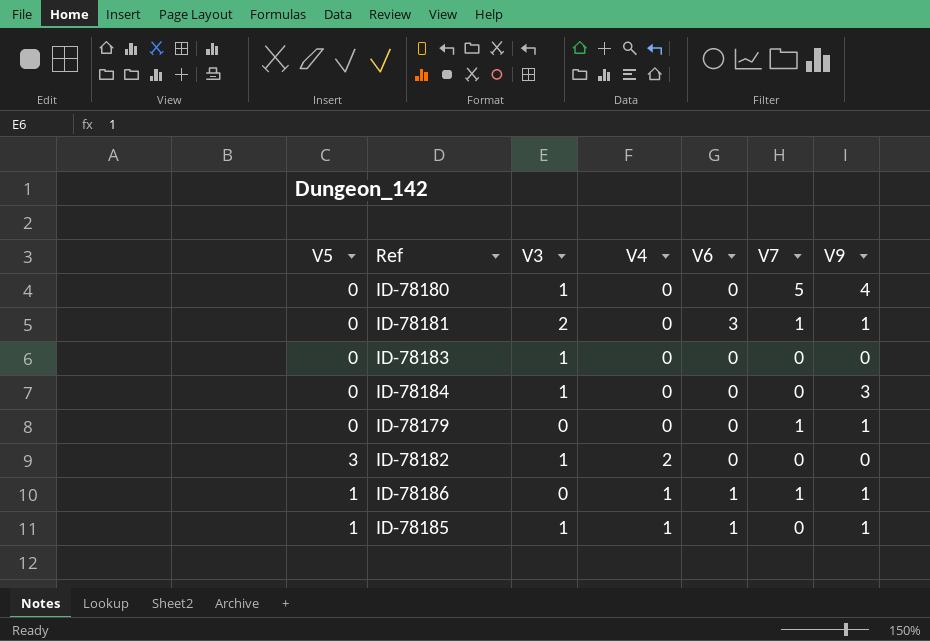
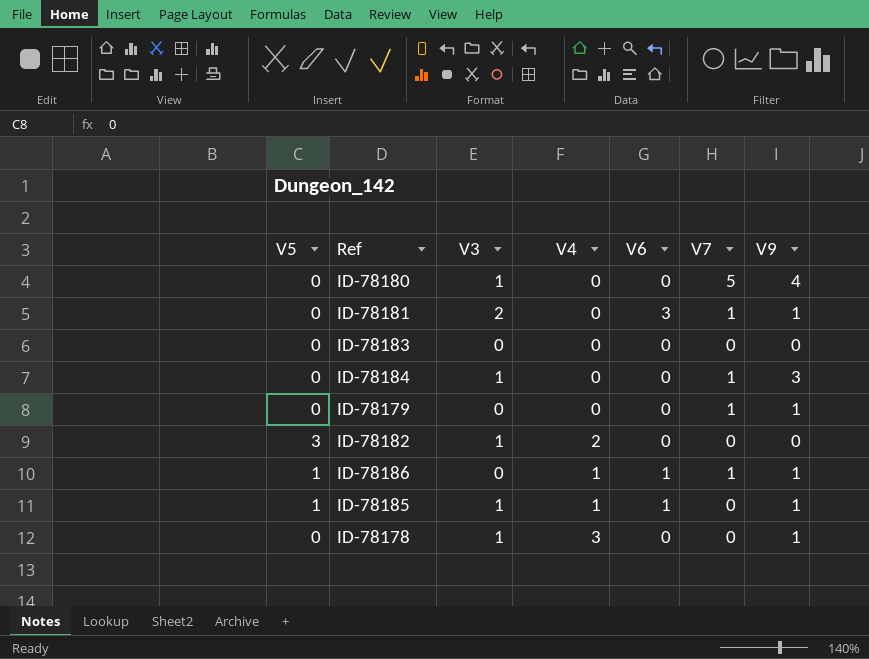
ID-78183 | V3: 1 -> 0
ID-78184 | V7: 0 -> 1
row ID-78178: none -> 0 | 1 | 3 | 0 | 0 | 1

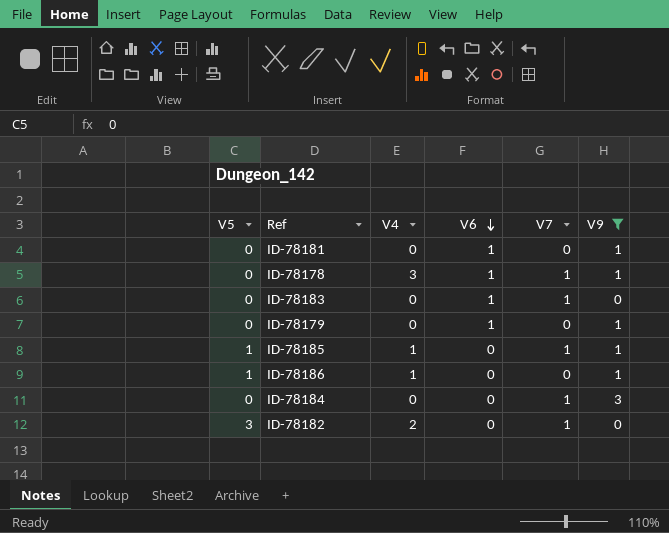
filter: none -> V9 != 4
row order: none -> V6 descending
column V3 | position: 3 -> none
ID-78181 | V6: 3 -> 1
ID-78181 | V7: 1 -> 0
ID-78178 | V6: 0 -> 1
ID-78178 | V7: 0 -> 1
ID-78183 | V6: 0 -> 1
ID-78183 | V7: 0 -> 1
ID-78179 | V6: 0 -> 1
ID-78179 | V7: 1 -> 0
ID-78185 | V6: 1 -> 0
ID-78185 | V7: 0 -> 1
ID-78186 | V6: 1 -> 0
ID-78186 | V7: 1 -> 0
ID-78182 | V7: 0 -> 1

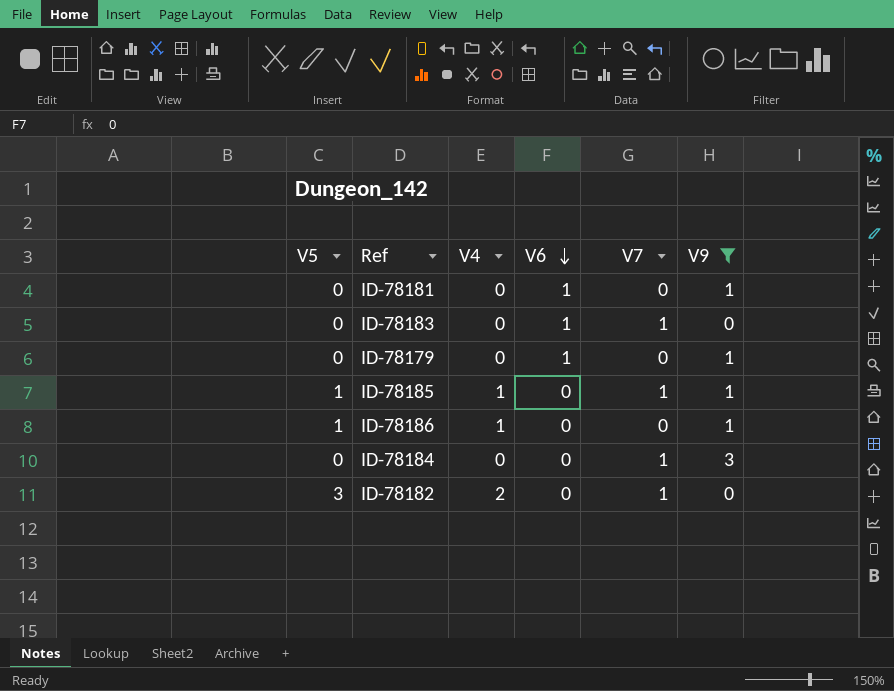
row ID-78178: 0 | 3 | 1 | 1 | 1 -> none

